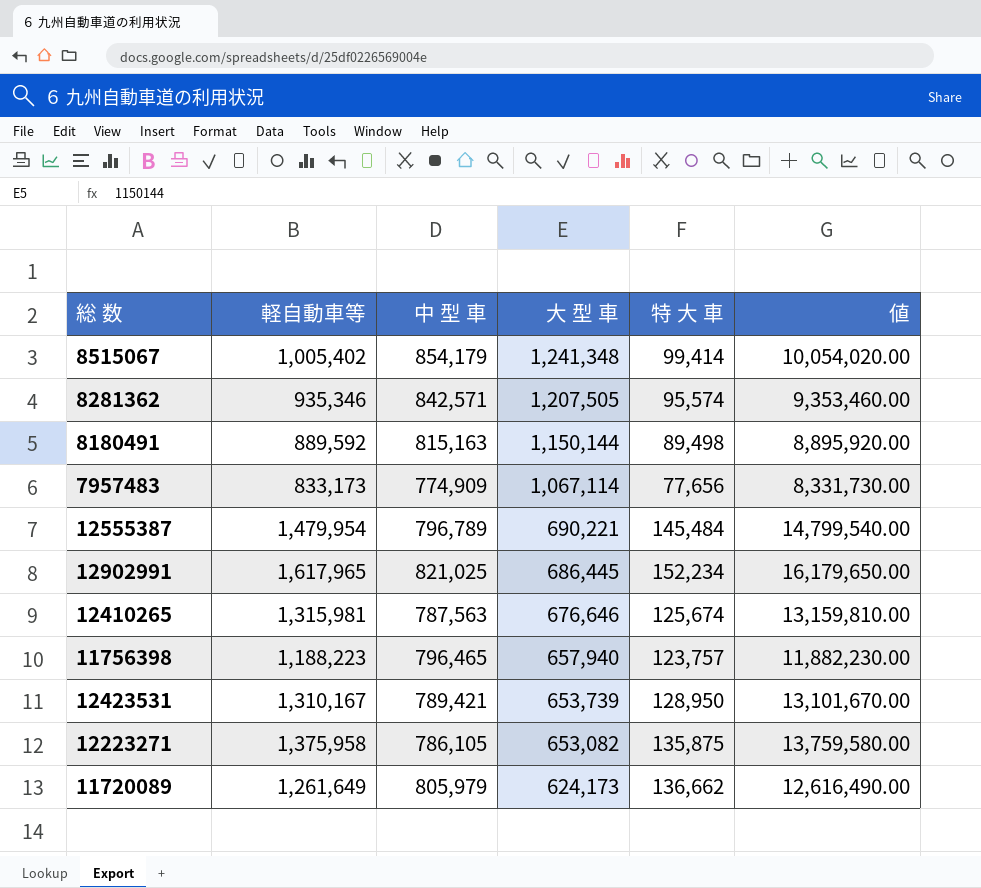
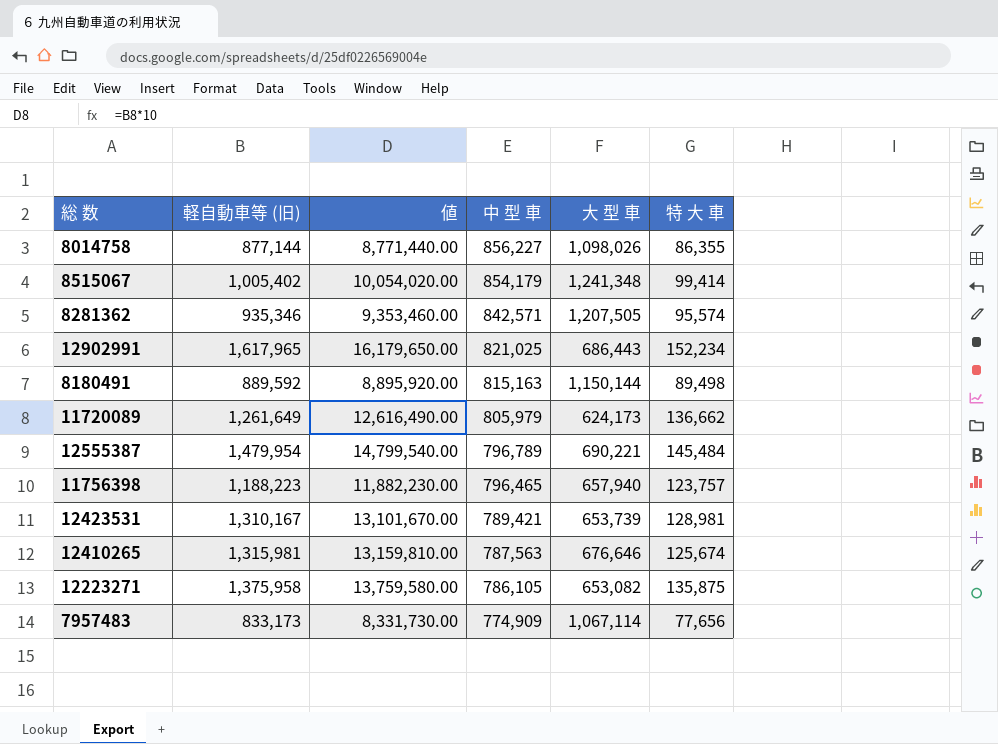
row order: 大 型 車 descending -> 中 型 車 descending
column name: 軽自動車等 -> 軽自動車等 (旧)
column 値 | position: 6 -> 3
row 8014758: none -> 877,144 | 8,771,440.00 | 856,227 | 1,098,026 | 86,355
12902991 | 大 型 車: 686,445 -> 686,443
12423531 | 特 大 車: 128,950 -> 128,981

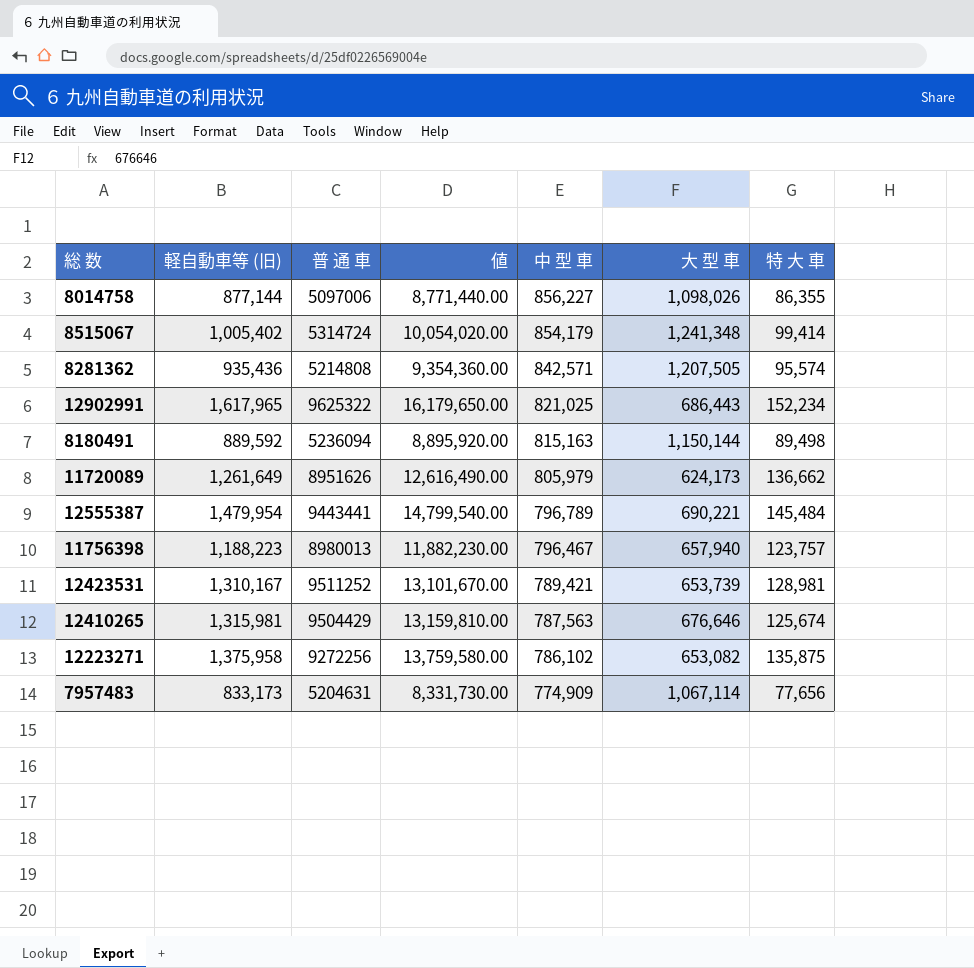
column 普 通 車 | position: none -> 3
8281362 | 軽自動車等 (旧): 935,346 -> 935,436
8281362 | 値: 9,353,460.00 -> 9,354,360.00
11756398 | 中 型 車: 796,465 -> 796,467
12223271 | 中 型 車: 786,105 -> 786,102

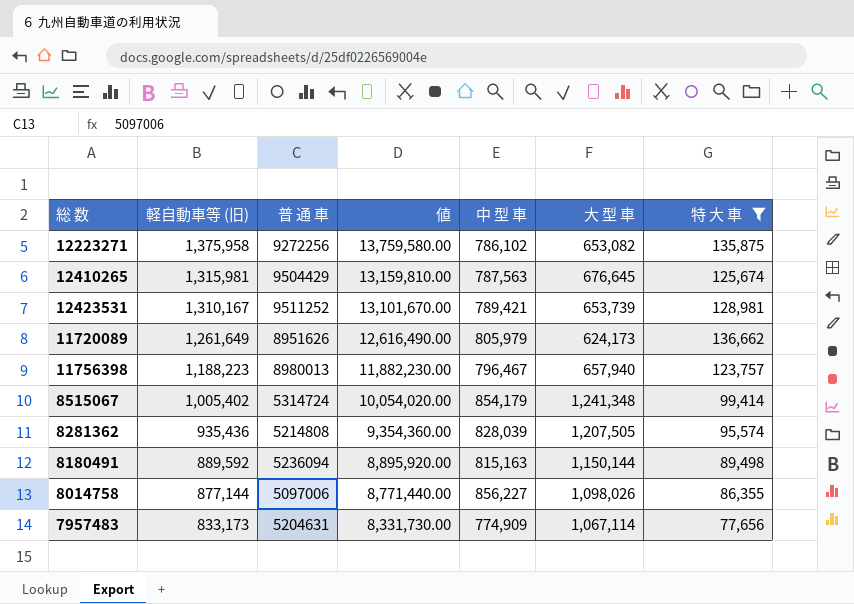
filter: none -> 特 大 車 <= 136,662
row order: 中 型 車 descending -> 軽自動車等 (旧) descending
12410265 | 大 型 車: 676,646 -> 676,645
8281362 | 中 型 車: 842,571 -> 828,039

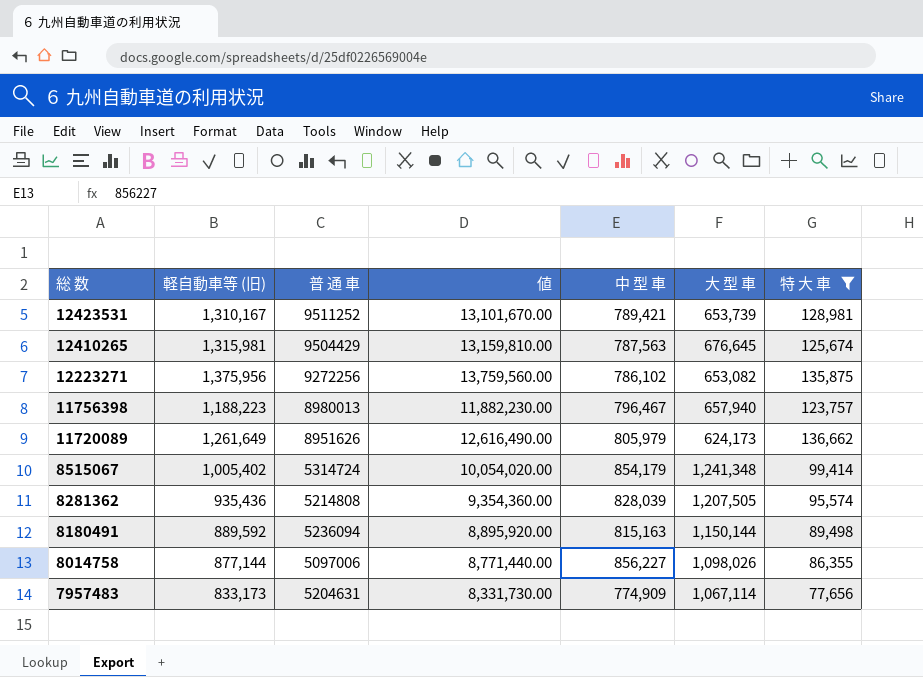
row order: 軽自動車等 (旧) descending -> 総 数 descending
12223271 | 軽自動車等 (旧): 1,375,958 -> 1,375,956
12223271 | 値: 13,759,580.00 -> 13,759,560.00

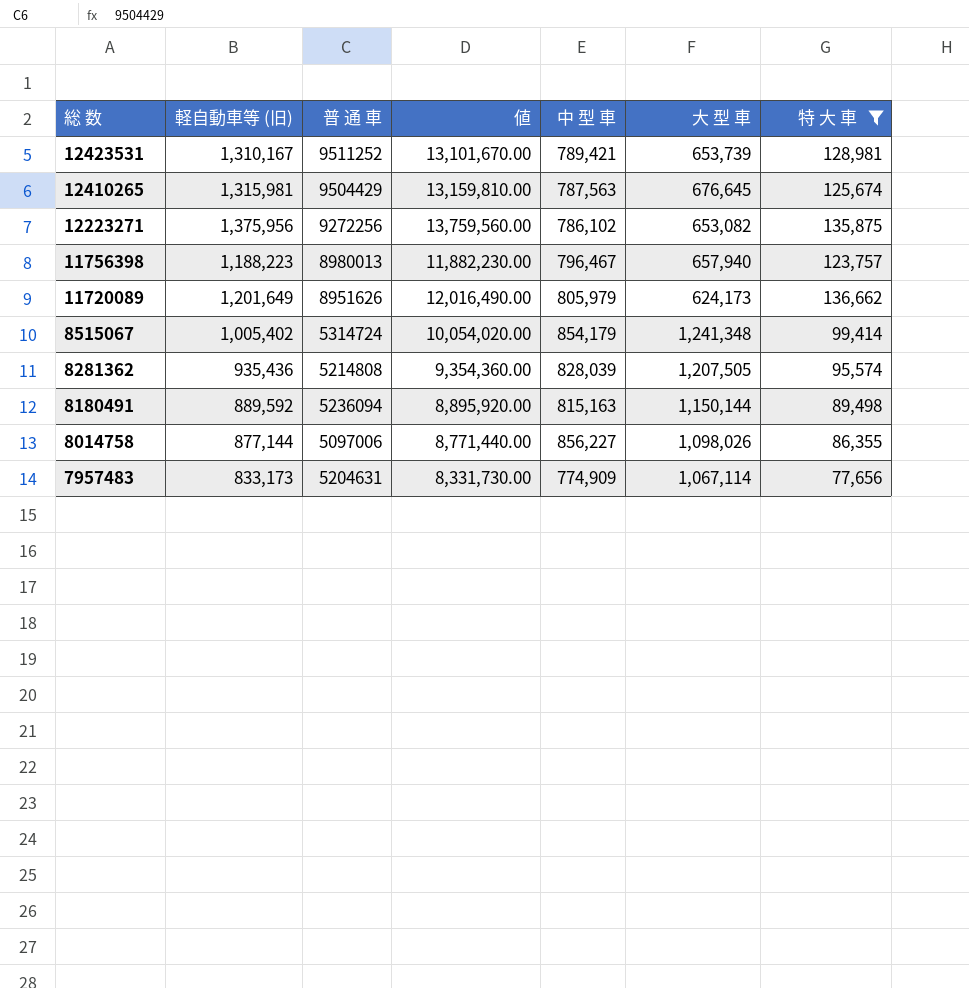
11720089 | 軽自動車等 (旧): 1,261,649 -> 1,201,649
11720089 | 値: 12,616,490.00 -> 12,016,490.00

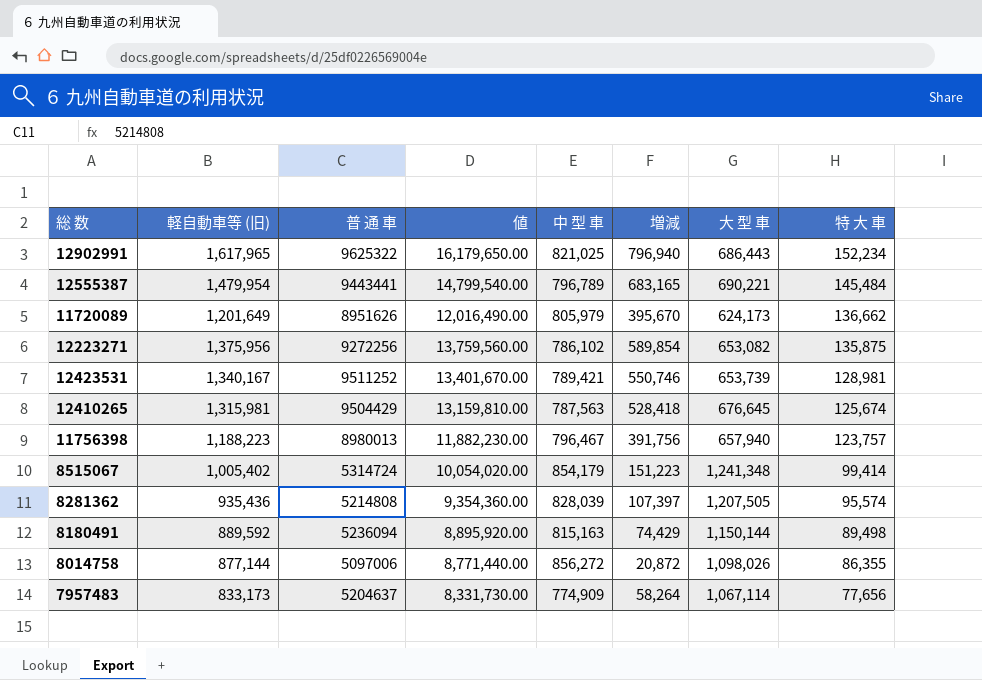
filter: 特 大 車 <= 136,662 -> none
row order: 総 数 descending -> 特 大 車 descending
column 増減 | formula: none -> [軽自動車等 (旧)] - [中 型 車]
12423531 | 軽自動車等 (旧): 1,310,167 -> 1,340,167
12423531 | 値: 13,101,670.00 -> 13,401,670.00
8014758 | 中 型 車: 856,227 -> 856,272
7957483 | 普 通 車: 5204631 -> 5204637

